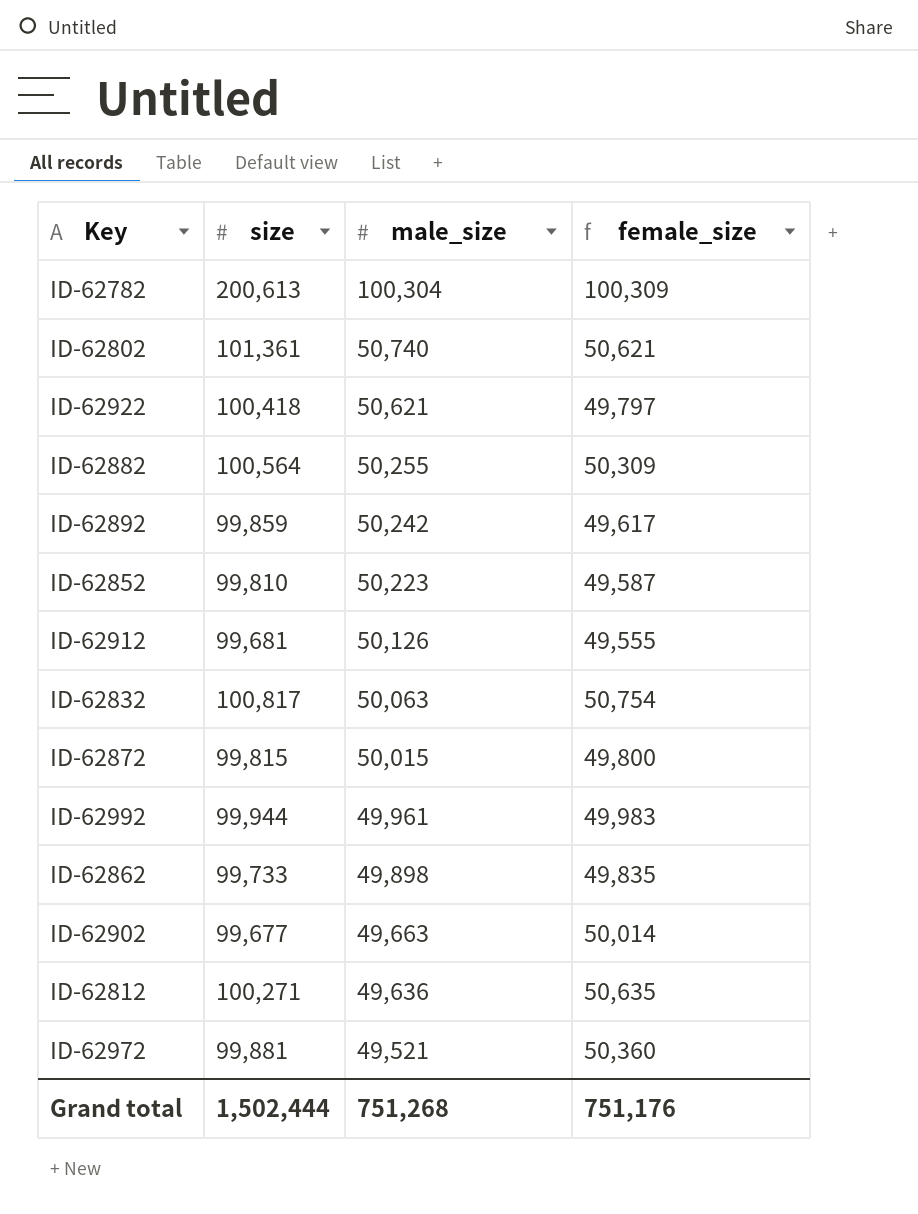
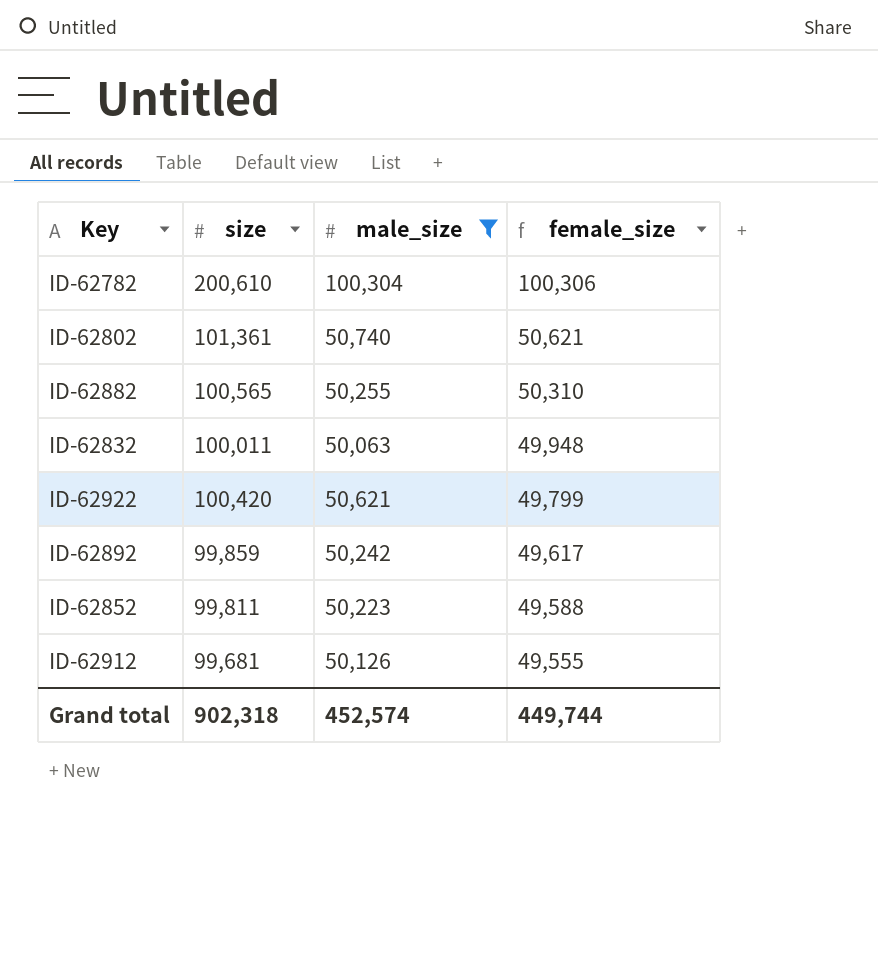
filter: none -> male_size >= 50,063
row order: male_size descending -> female_size descending
ID-62782 | size: 200,613 -> 200,610
ID-62782 | female_size: 100,309 -> 100,306
ID-62882 | size: 100,564 -> 100,565
ID-62882 | female_size: 50,309 -> 50,310
ID-62832 | size: 100,817 -> 100,011
ID-62832 | female_size: 50,754 -> 49,948
ID-62922 | size: 100,418 -> 100,420
ID-62922 | female_size: 49,797 -> 49,799
ID-62852 | size: 99,810 -> 99,811
ID-62852 | female_size: 49,587 -> 49,588
Grand total | size: 1,502,444 -> 902,318
Grand total | male_size: 751,268 -> 452,574
Grand total | female_size: 751,176 -> 449,744

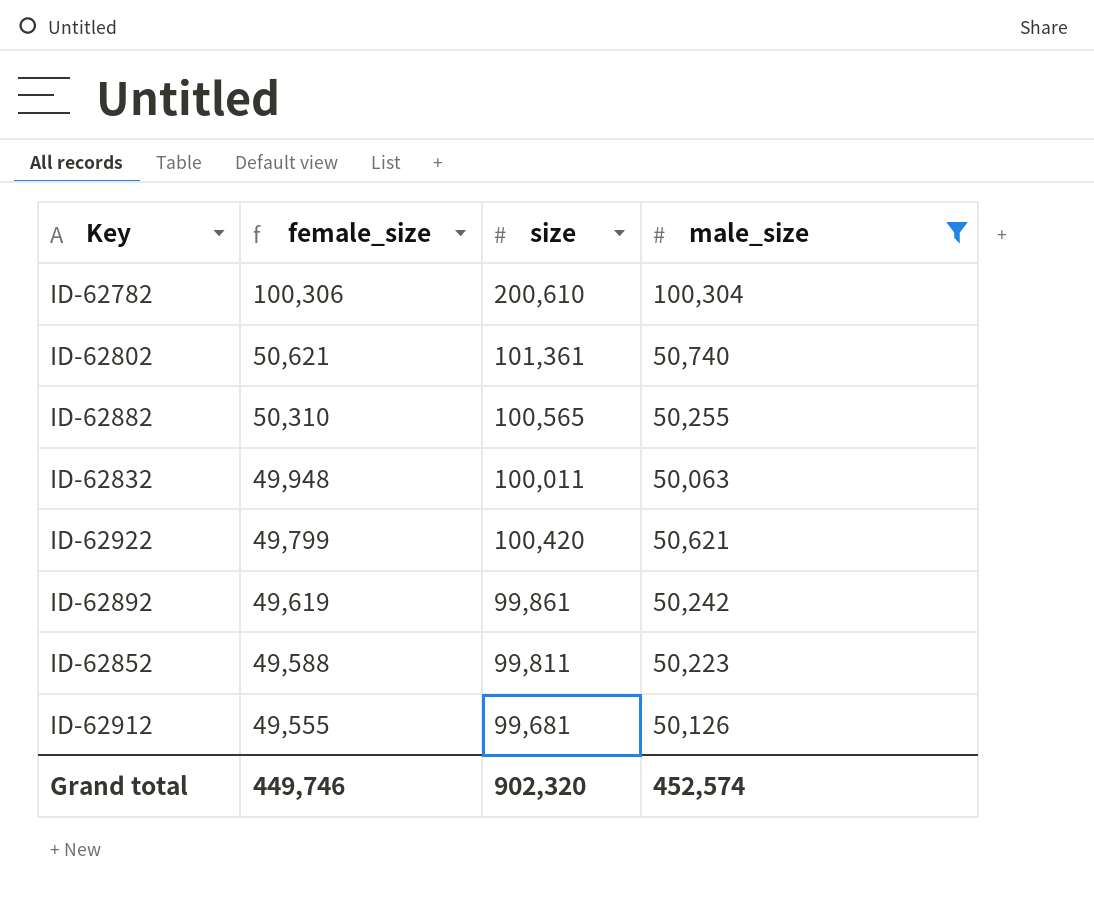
column female_size | position: 4 -> 2
ID-62892 | female_size: 49,617 -> 49,619
ID-62892 | size: 99,859 -> 99,861
Grand total | female_size: 449,744 -> 449,746
Grand total | size: 902,318 -> 902,320

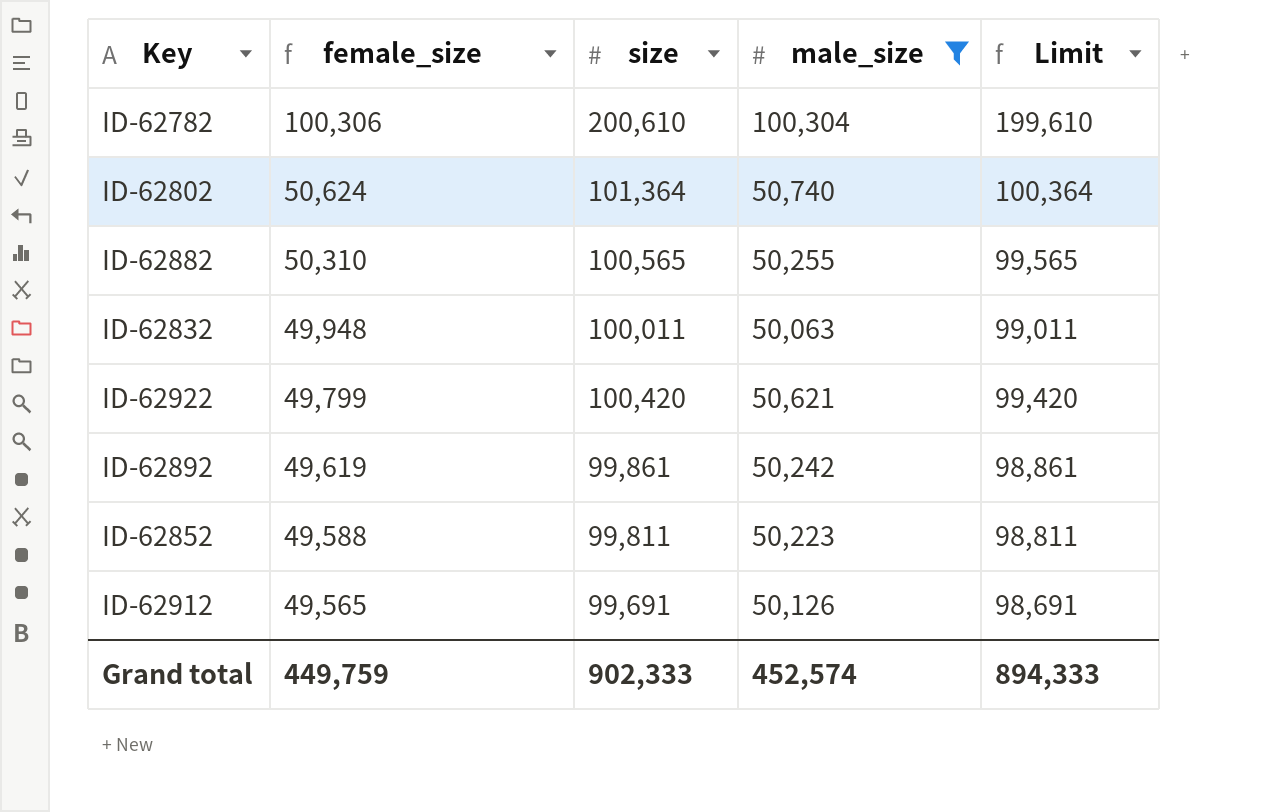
column Limit | formula: none -> [size] - 1000
ID-62802 | female_size: 50,621 -> 50,624
ID-62802 | size: 101,361 -> 101,364
ID-62912 | female_size: 49,555 -> 49,565
ID-62912 | size: 99,681 -> 99,691
Grand total | female_size: 449,746 -> 449,759
Grand total | size: 902,320 -> 902,333

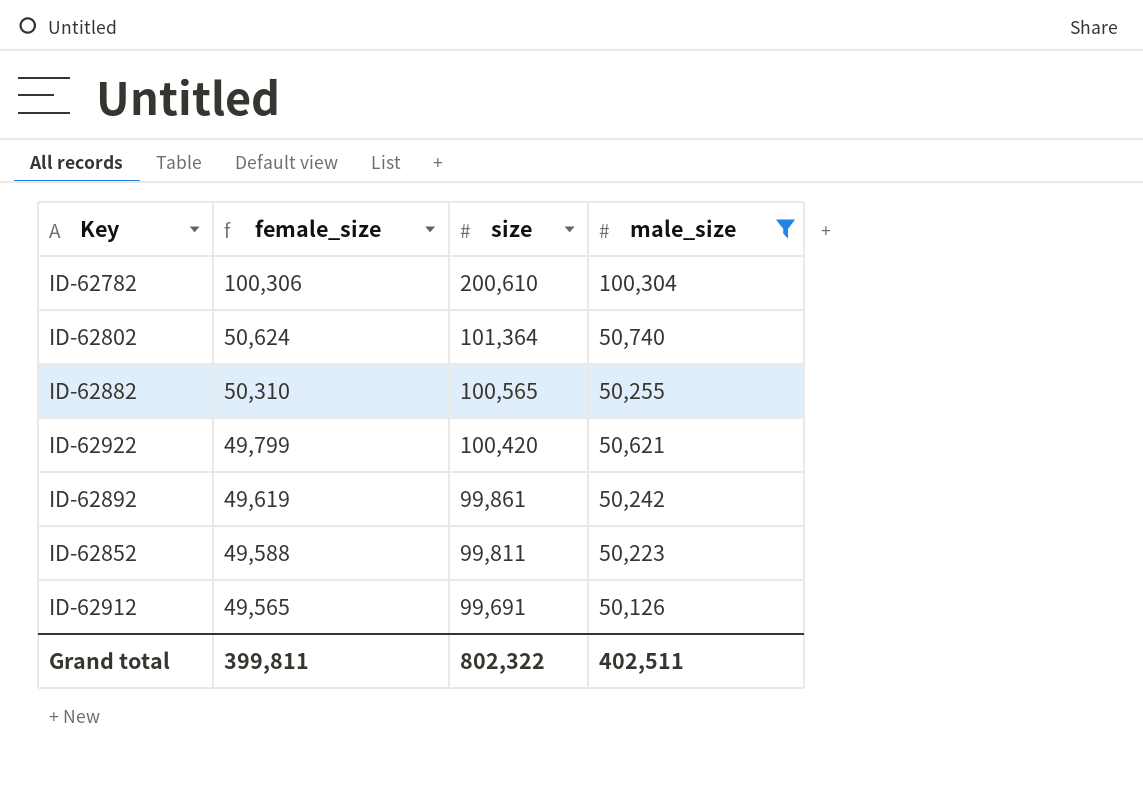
column Limit | formula: [size] - 1000 -> none
row ID-62832: 49,948 | 100,011 | 50,063 | 99,011 -> none
Grand total | female_size: 449,759 -> 399,811
Grand total | size: 902,333 -> 802,322
Grand total | male_size: 452,574 -> 402,511

